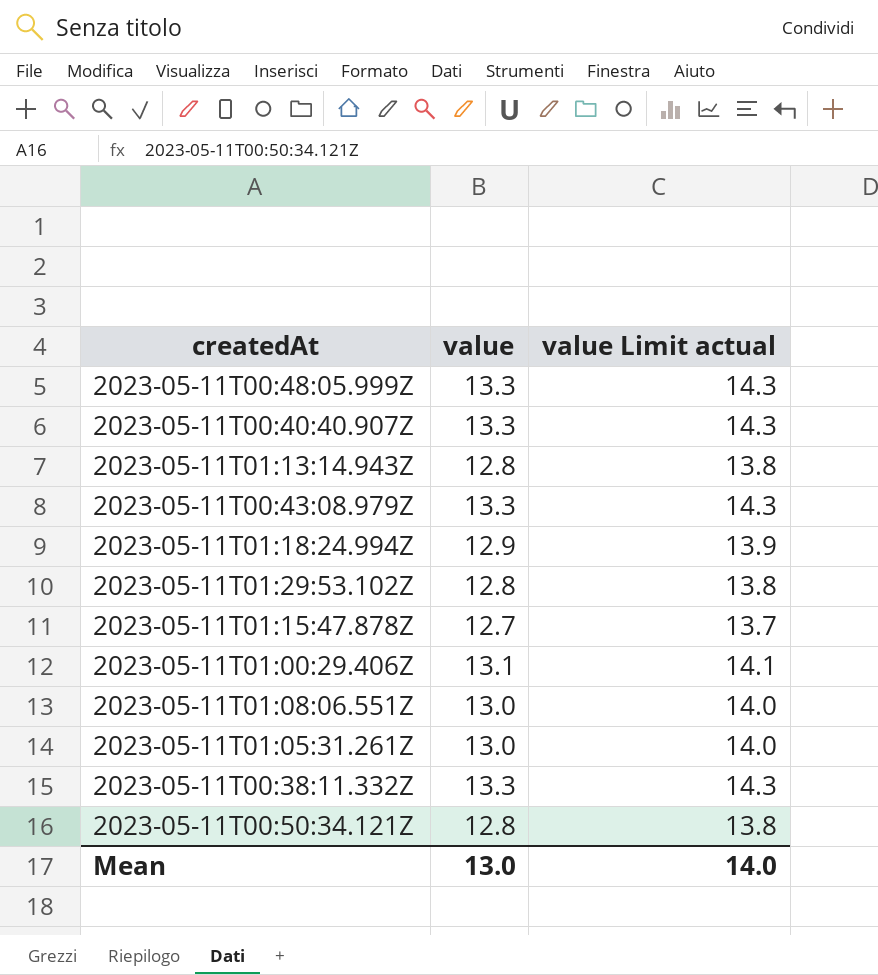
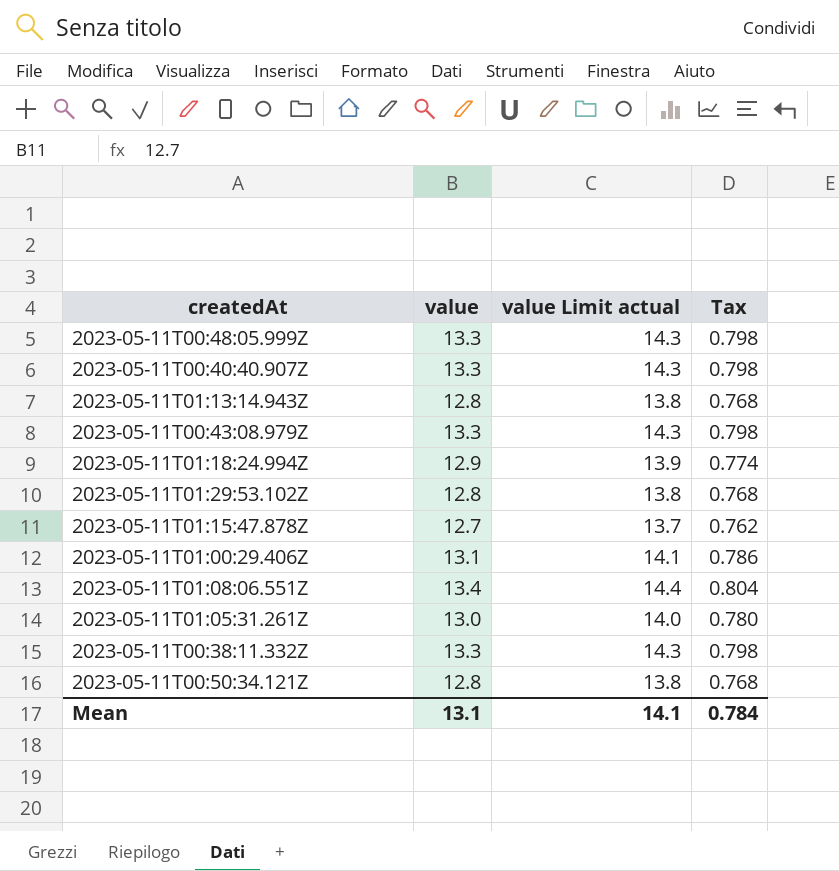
column Tax | formula: none -> [value] * 0.06
2023-05-11T01:08:06.551Z | value: 13.0 -> 13.4
2023-05-11T01:08:06.551Z | value Limit actual: 14.0 -> 14.4
Mean | value: 13.0 -> 13.1
Mean | value Limit actual: 14.0 -> 14.1

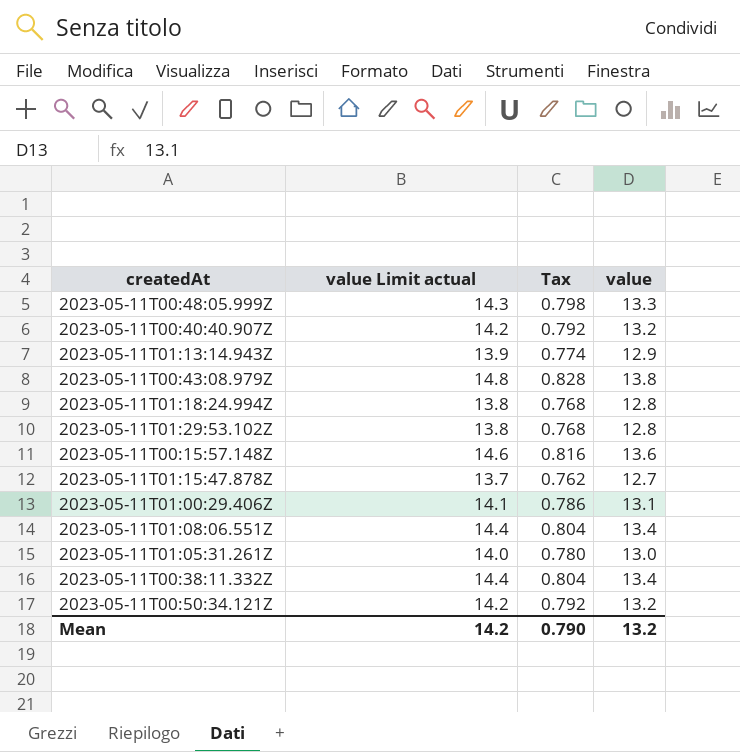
column value | position: 2 -> 4
2023-05-11T00:40:40.907Z | value Limit actual: 14.3 -> 14.2
2023-05-11T00:40:40.907Z | Tax: 0.798 -> 0.792
2023-05-11T00:40:40.907Z | value: 13.3 -> 13.2
2023-05-11T01:13:14.943Z | value Limit actual: 13.8 -> 13.9
2023-05-11T01:13:14.943Z | Tax: 0.768 -> 0.774
2023-05-11T01:13:14.943Z | value: 12.8 -> 12.9
2023-05-11T00:43:08.979Z | value Limit actual: 14.3 -> 14.8
2023-05-11T00:43:08.979Z | Tax: 0.798 -> 0.828
2023-05-11T00:43:08.979Z | value: 13.3 -> 13.8
2023-05-11T01:18:24.994Z | value Limit actual: 13.9 -> 13.8
2023-05-11T01:18:24.994Z | Tax: 0.774 -> 0.768
2023-05-11T01:18:24.994Z | value: 12.9 -> 12.8
row 2023-05-11T00:15:57.148Z: none -> 14.6 | 0.816 | 13.6
2023-05-11T00:38:11.332Z | value Limit actual: 14.3 -> 14.4
2023-05-11T00:38:11.332Z | Tax: 0.798 -> 0.804
2023-05-11T00:38:11.332Z | value: 13.3 -> 13.4
2023-05-11T00:50:34.121Z | value Limit actual: 13.8 -> 14.2
2023-05-11T00:50:34.121Z | Tax: 0.768 -> 0.792
2023-05-11T00:50:34.121Z | value: 12.8 -> 13.2
Mean | value Limit actual: 14.1 -> 14.2
Mean | Tax: 0.784 -> 0.790
Mean | value: 13.1 -> 13.2

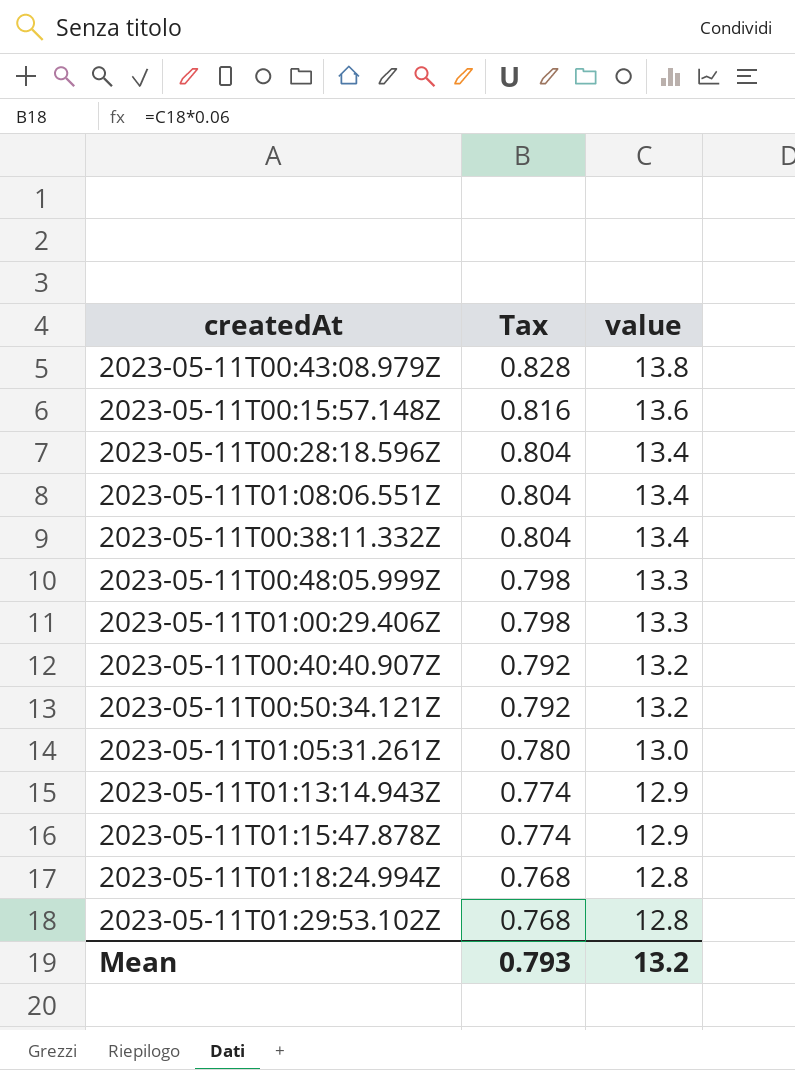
row order: none -> Tax descending
column value Limit actual | formula: [value] + 1 -> none
row 2023-05-11T00:28:18.596Z: none -> 0.804 | 13.4
2023-05-11T01:00:29.406Z | Tax: 0.786 -> 0.798
2023-05-11T01:00:29.406Z | value: 13.1 -> 13.3
2023-05-11T01:15:47.878Z | Tax: 0.762 -> 0.774
2023-05-11T01:15:47.878Z | value: 12.7 -> 12.9
Mean | Tax: 0.790 -> 0.793

